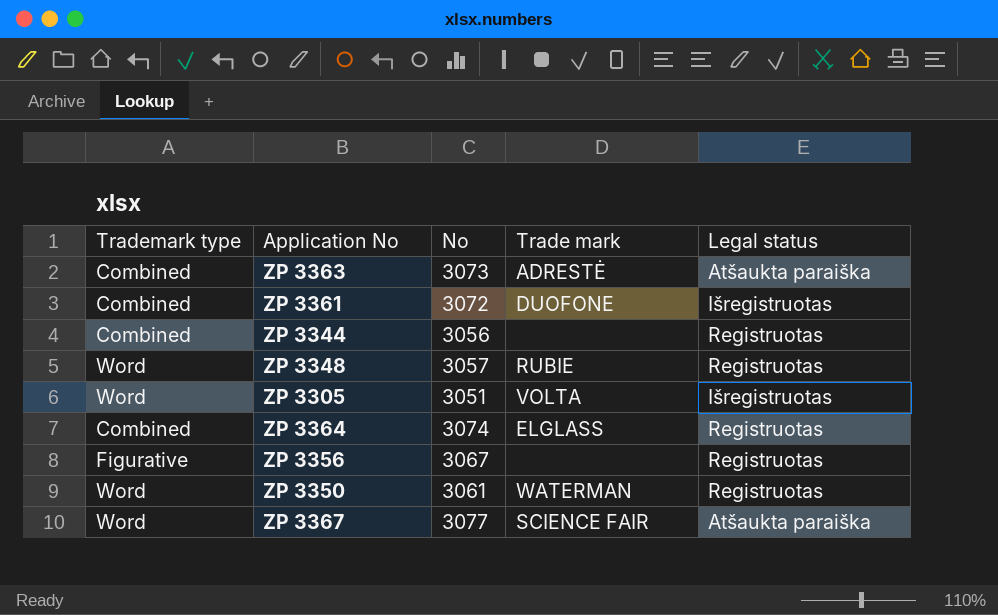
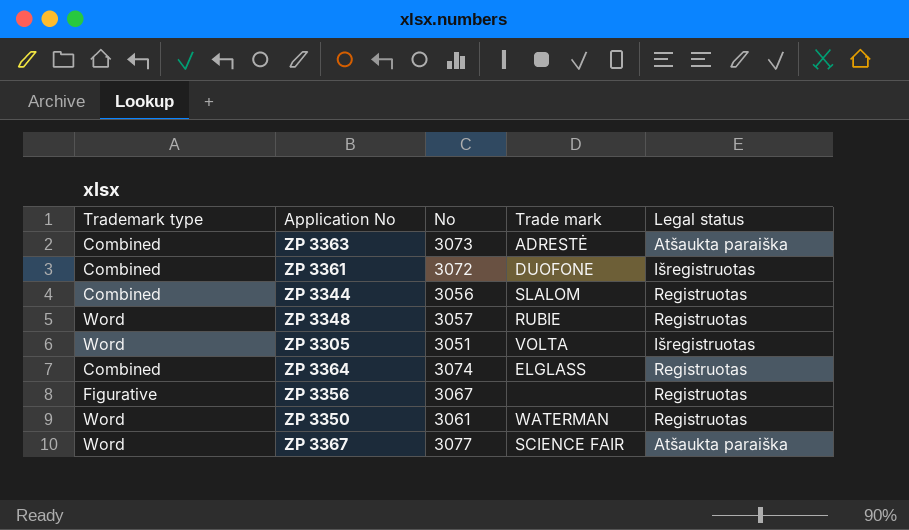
ZP 3344 | Trade mark: none -> SLALOM

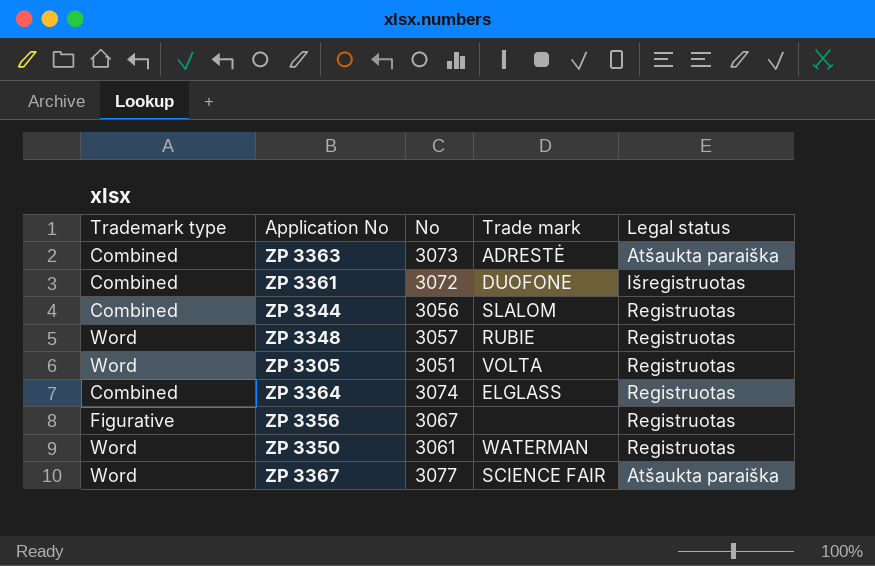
ZP 3305 | Legal status: Išregistruotas -> Registruotas

